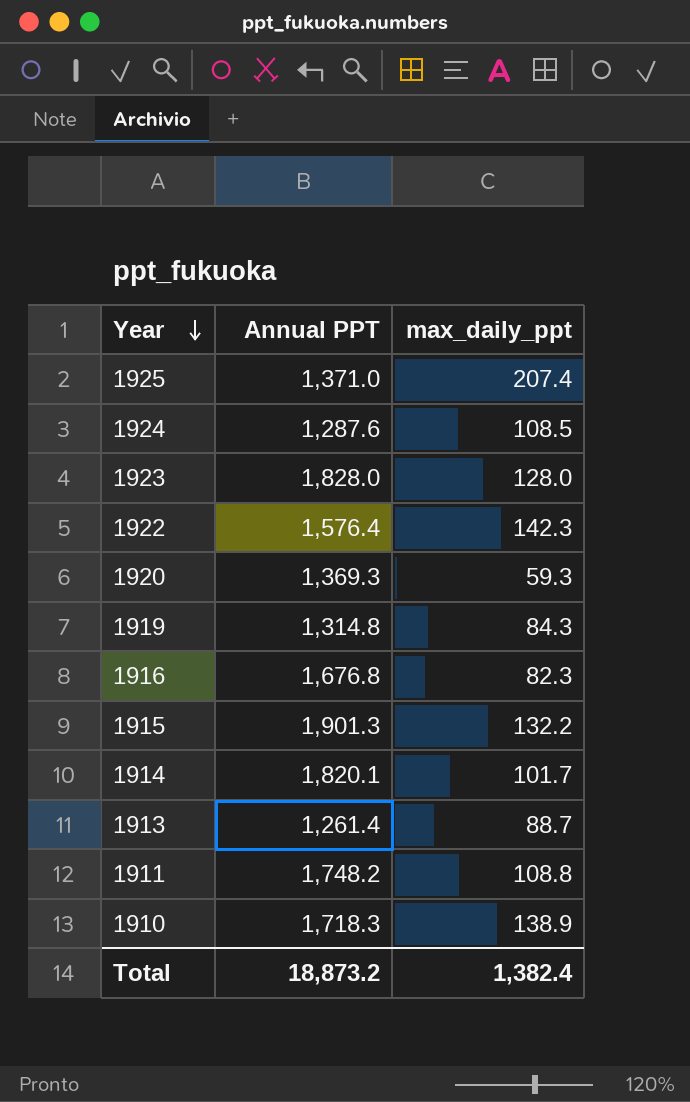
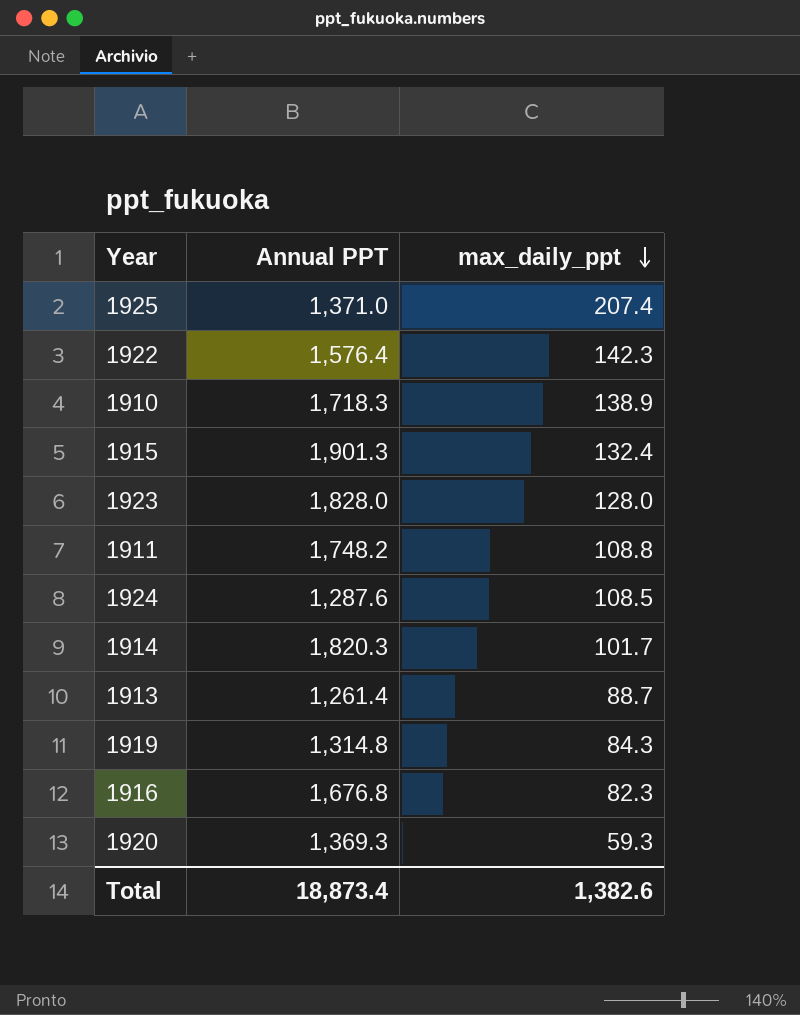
row order: Year descending -> max_daily_ppt descending
1915 | max_daily_ppt: 132.2 -> 132.4
1914 | Annual PPT: 1,820.1 -> 1,820.3
Total | Annual PPT: 18,873.2 -> 18,873.4
Total | max_daily_ppt: 1,382.4 -> 1,382.6

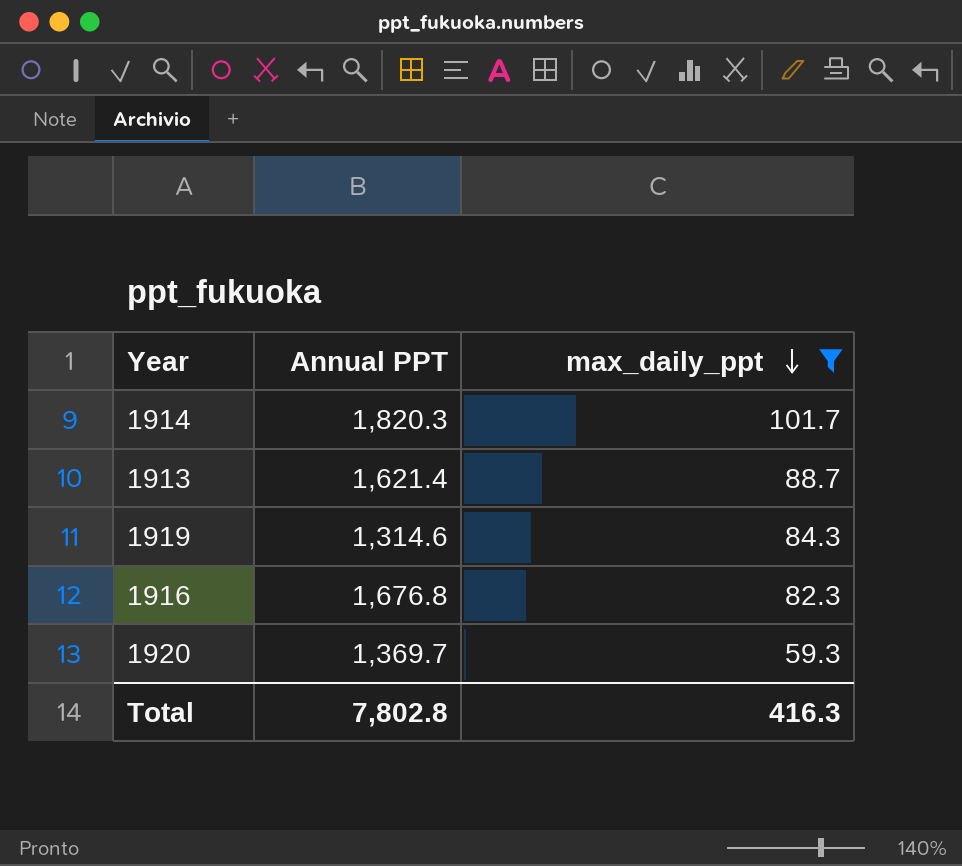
filter: none -> max_daily_ppt <= 101.7
1913 | Annual PPT: 1,261.4 -> 1,621.4
1919 | Annual PPT: 1,314.8 -> 1,314.6
1920 | Annual PPT: 1,369.3 -> 1,369.7
Total | Annual PPT: 18,873.4 -> 7,802.8
Total | max_daily_ppt: 1,382.6 -> 416.3

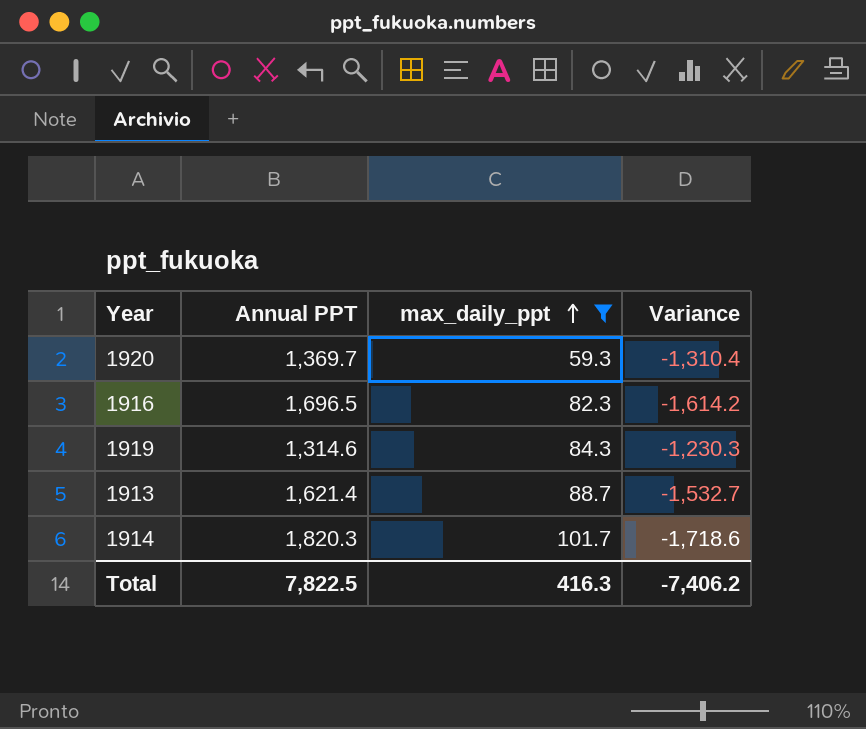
row order: max_daily_ppt descending -> max_daily_ppt ascending
column Variance | formula: none -> [max_daily_ppt] - [Annual PPT]
1916 | Annual PPT: 1,676.8 -> 1,696.5
Total | Annual PPT: 7,802.8 -> 7,822.5

